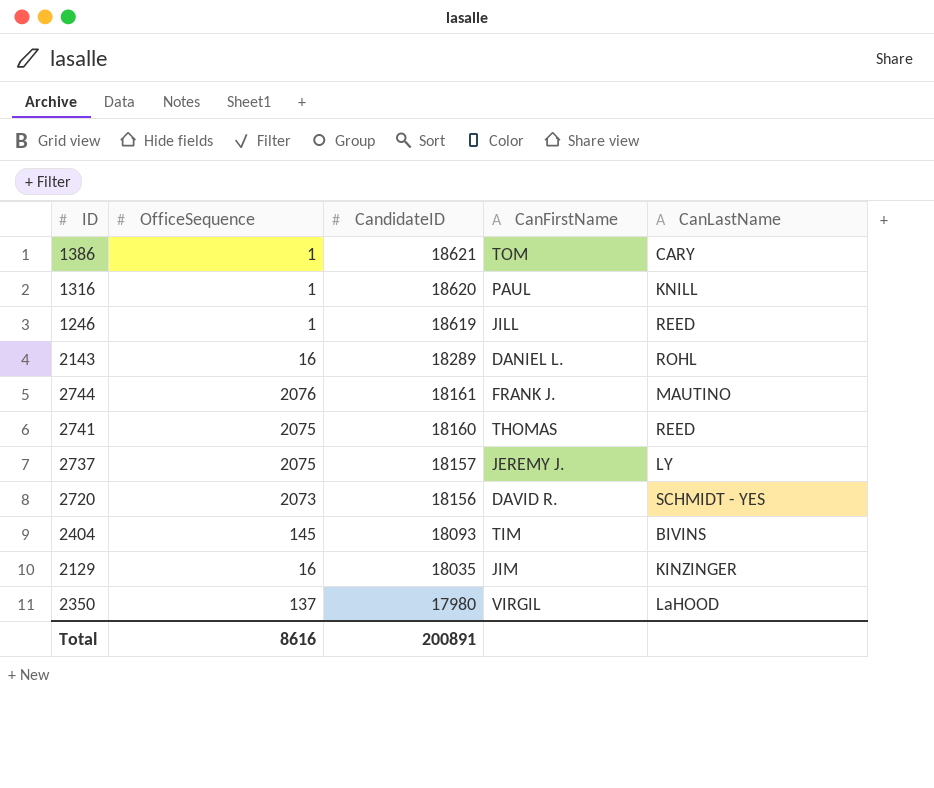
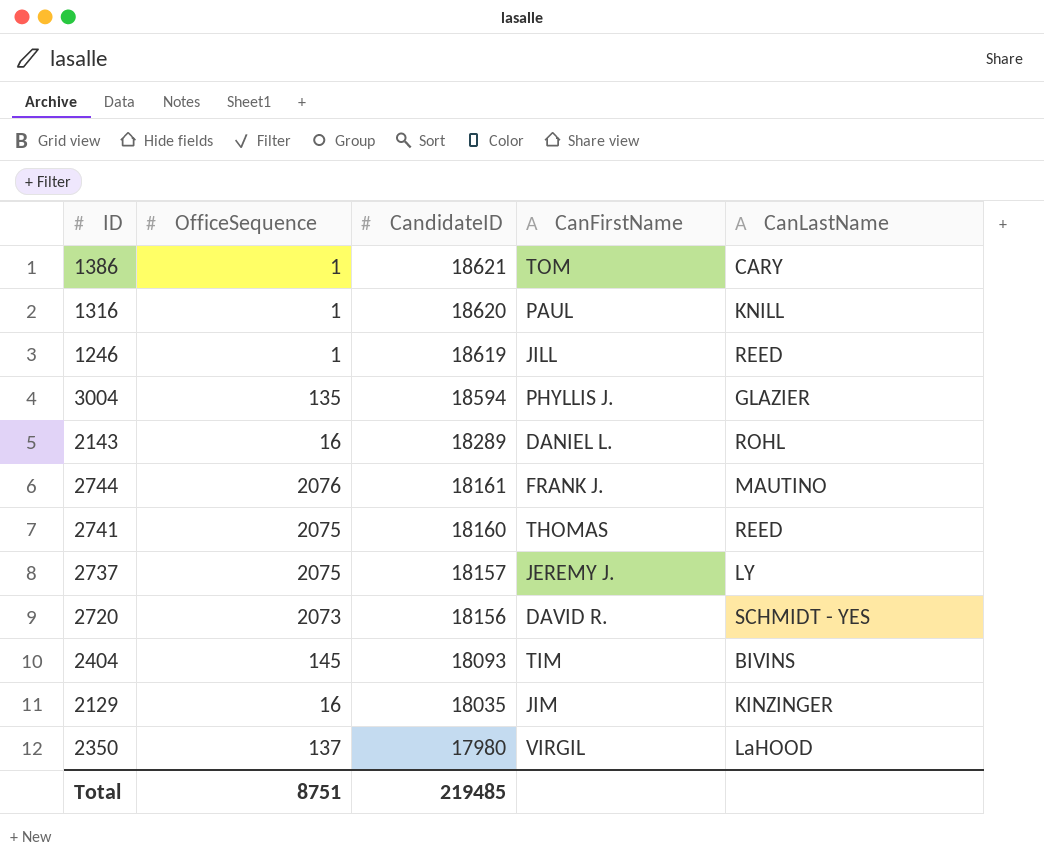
row 3004: none -> 135 | 18594 | PHYLLIS J. | GLAZIER
Total | OfficeSequence: 8616 -> 8751
Total | CandidateID: 200891 -> 219485

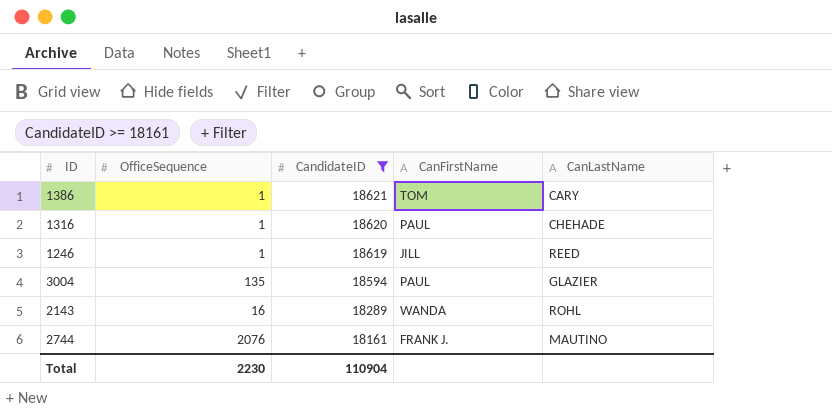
filter: none -> CandidateID >= 18161
1316 | CanLastName: KNILL -> CHEHADE
3004 | CanFirstName: PHYLLIS J. -> PAUL
2143 | CanFirstName: DANIEL L. -> WANDA
Total | OfficeSequence: 8751 -> 2230
Total | CandidateID: 219485 -> 110904

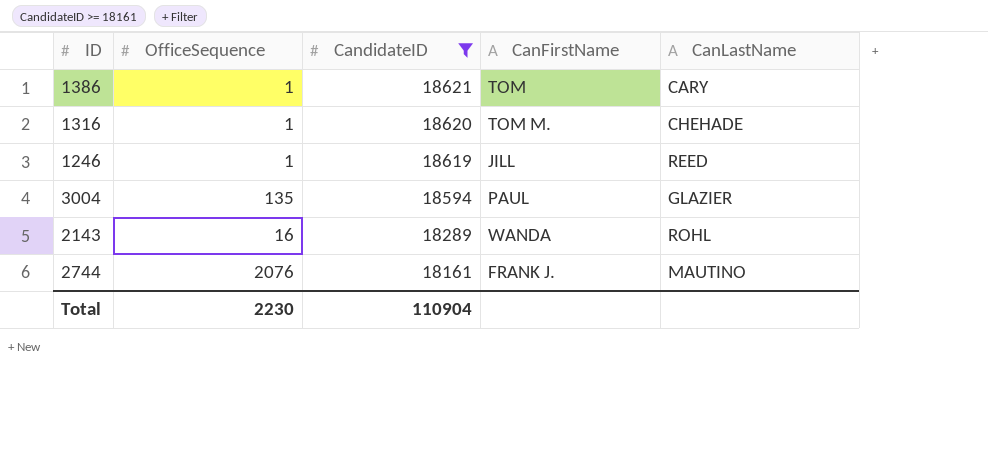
1316 | CanFirstName: PAUL -> TOM M.

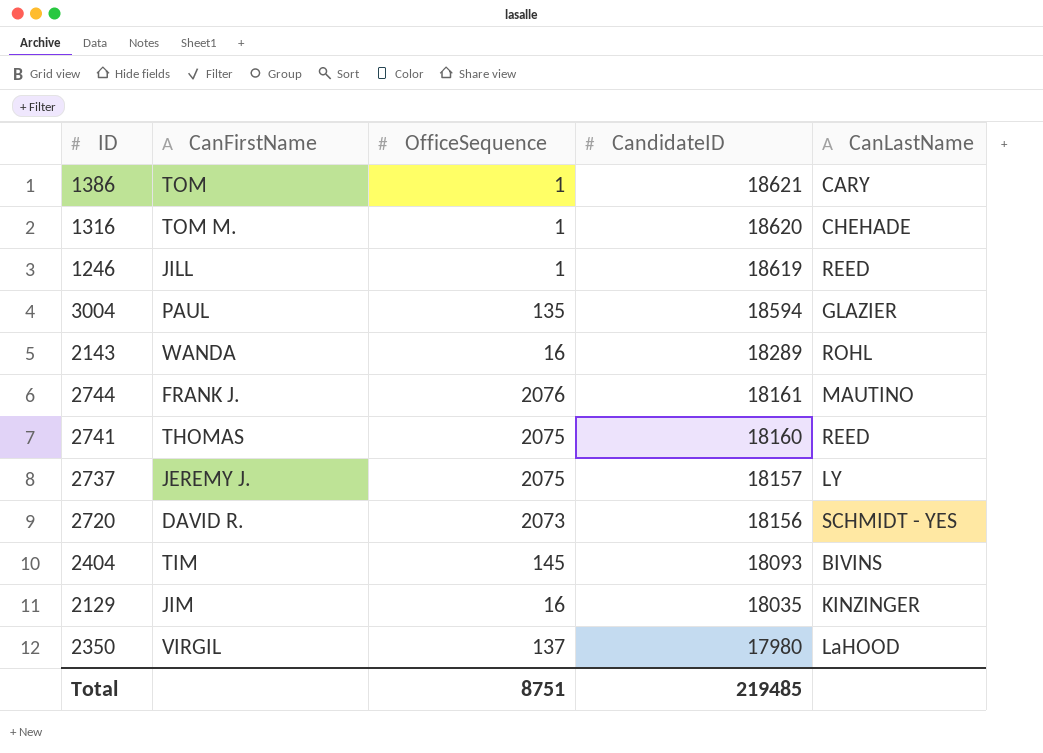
filter: CandidateID >= 18161 -> none
column CanFirstName | position: 4 -> 2
Total | OfficeSequence: 2230 -> 8751
Total | CandidateID: 110904 -> 219485

